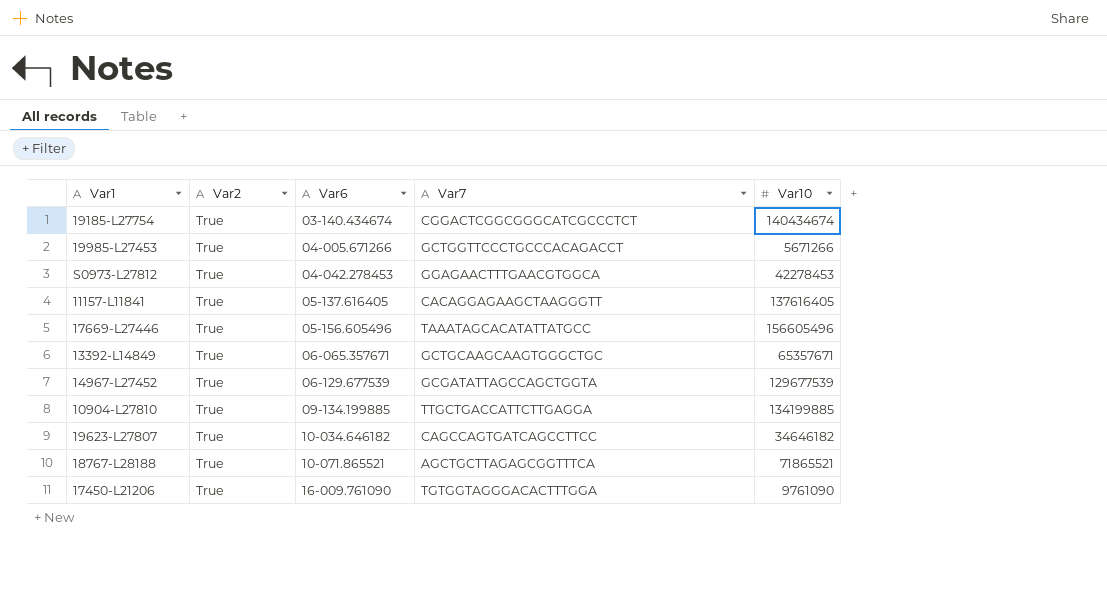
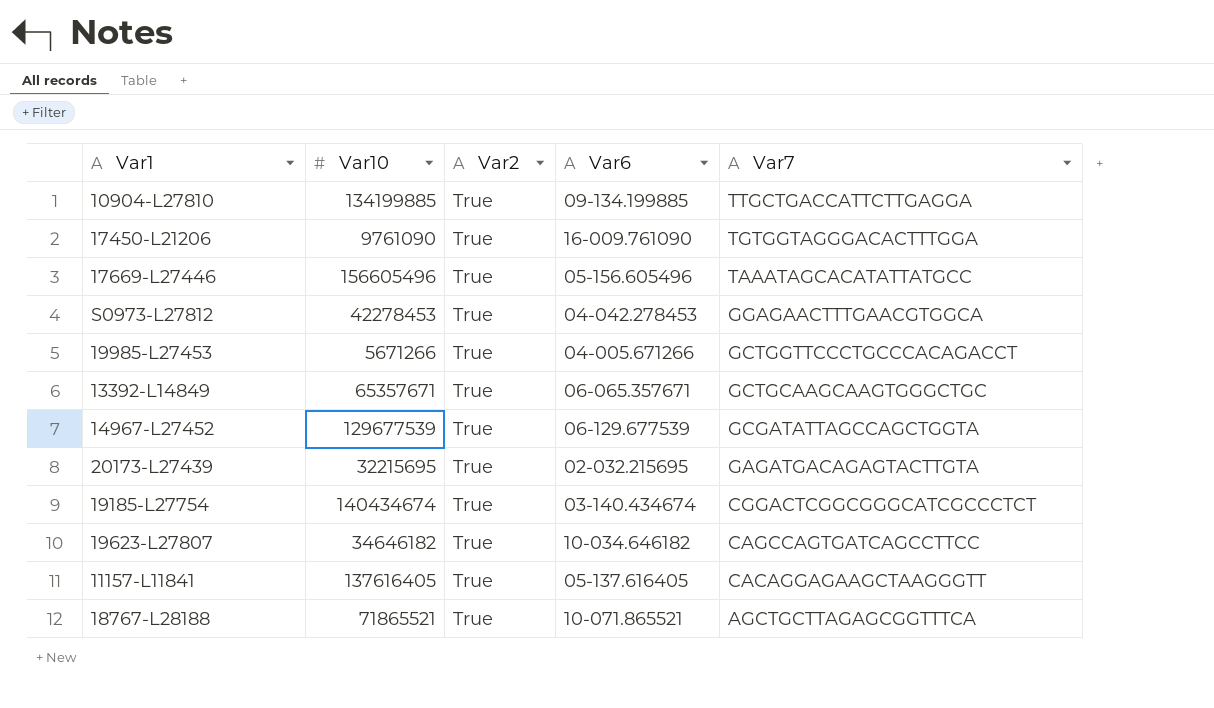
row order: Var6 ascending -> Var7 descending
column Var10 | position: 5 -> 2
row 20173-L27439: none -> 32215695 | True | 02-032.215695 | GAGATGACAGAGTACTTGTA

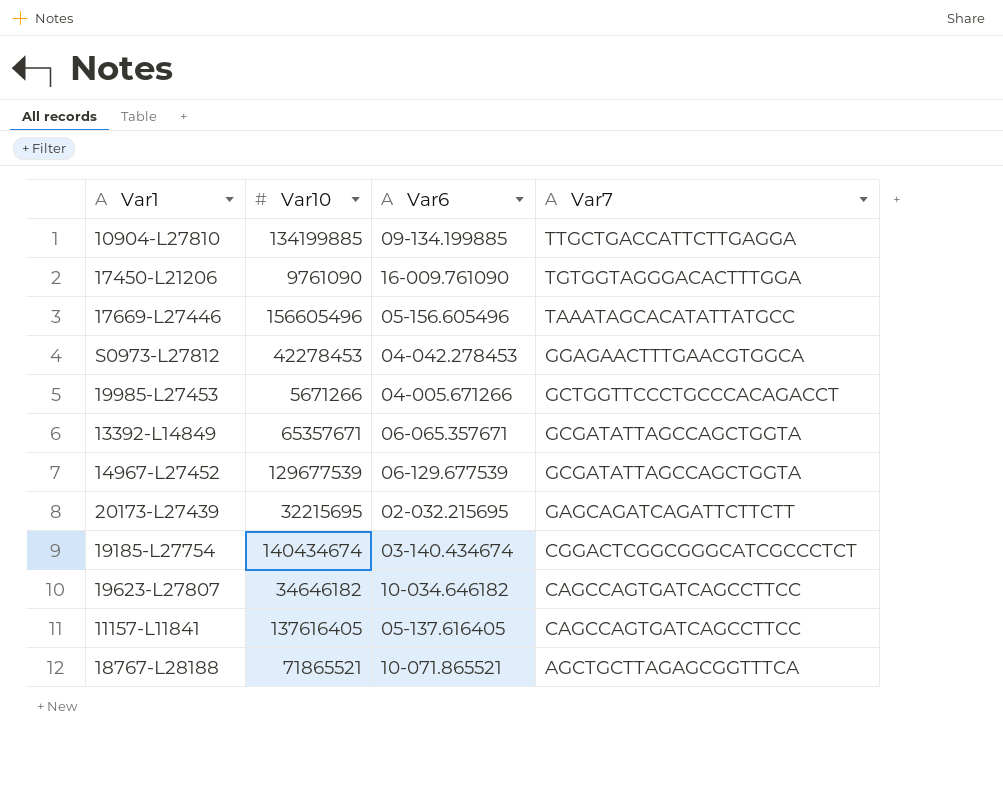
column Var2 | position: 3 -> none
13392-L14849 | Var7: GCTGCAAGCAAGTGGGCTGC -> GCGATATTAGCCAGCTGGTA
20173-L27439 | Var7: GAGATGACAGAGTACTTGTA -> GAGCAGATCAGATTCTTCTT
11157-L11841 | Var7: CACAGGAGAAGCTAAGGGTT -> CAGCCAGTGATCAGCCTTCC

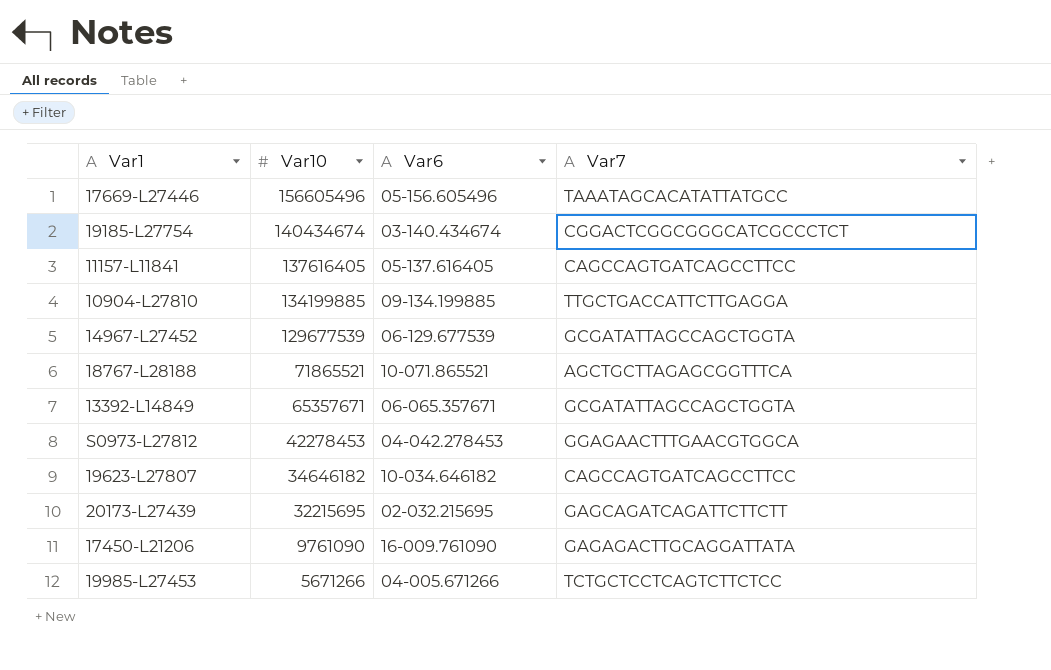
row order: Var7 descending -> Var10 descending
17450-L21206 | Var7: TGTGGTAGGGACACTTTGGA -> GAGAGACTTGCAGGATTATA
19985-L27453 | Var7: GCTGGTTCCCTGCCCACAGACCT -> TCTGCTCCTCAGTCTTCTCC

